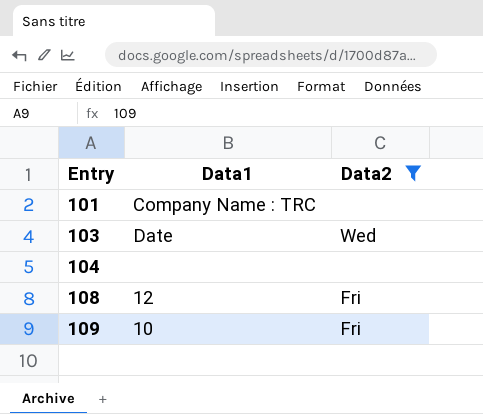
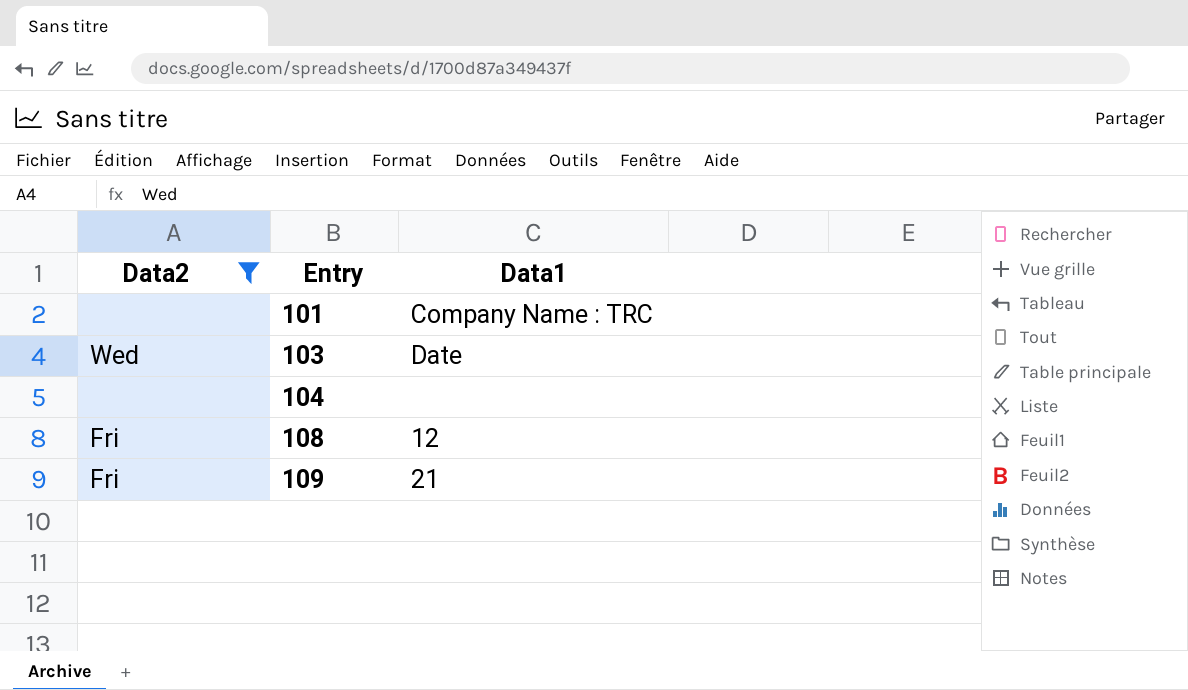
column Data2 | position: 3 -> 1
109 | Data1: 10 -> 21

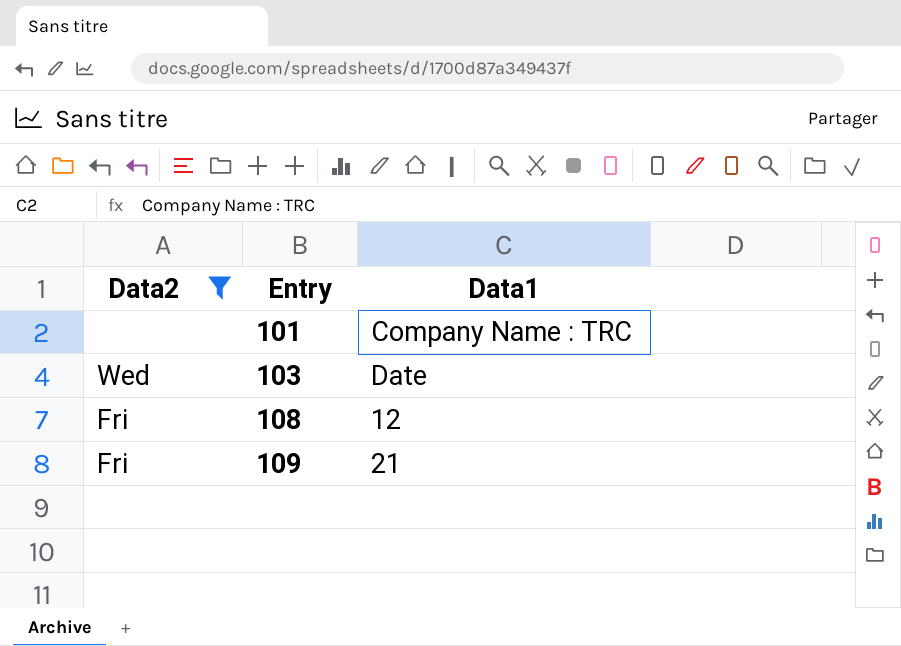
row 104: none | none -> none

